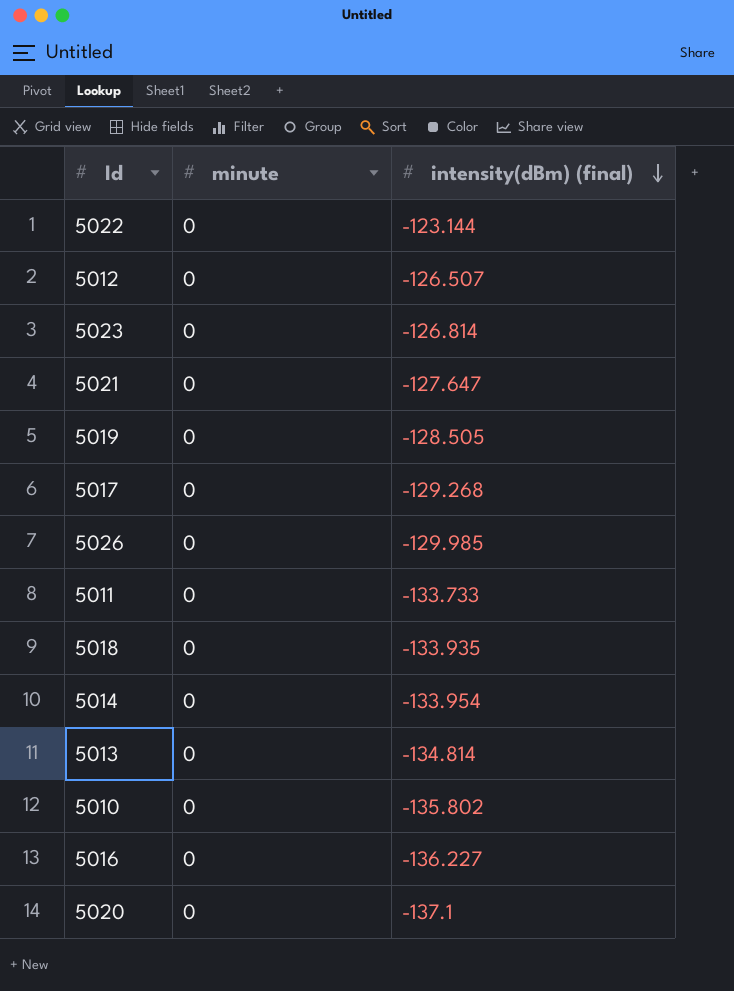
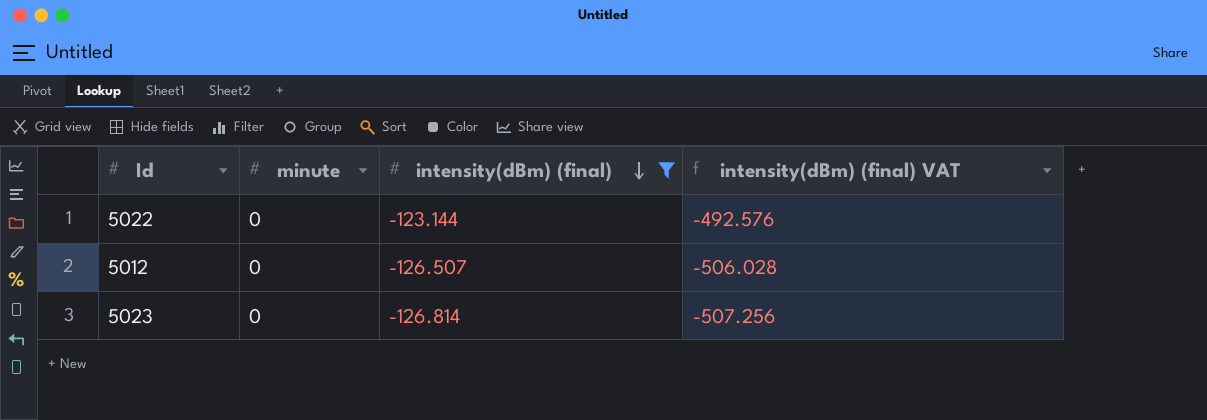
filter: none -> intensity(dBm) (final) >= -126.814
column intensity(dBm) (final) VAT | formula: none -> [intensity(dBm) (final)] * 4

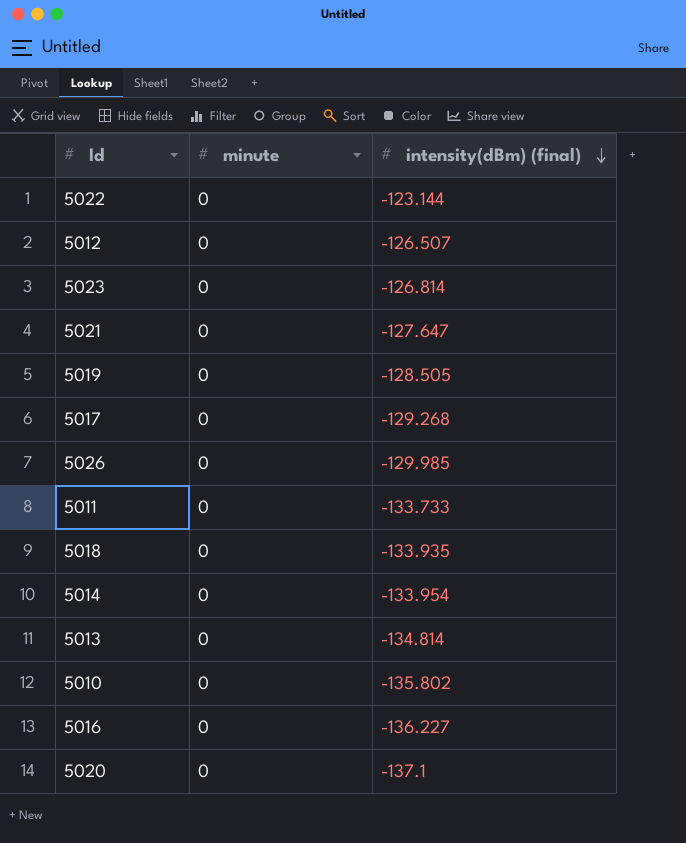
filter: intensity(dBm) (final) >= -126.814 -> none
column intensity(dBm) (final) VAT | formula: [intensity(dBm) (final)] * 4 -> none

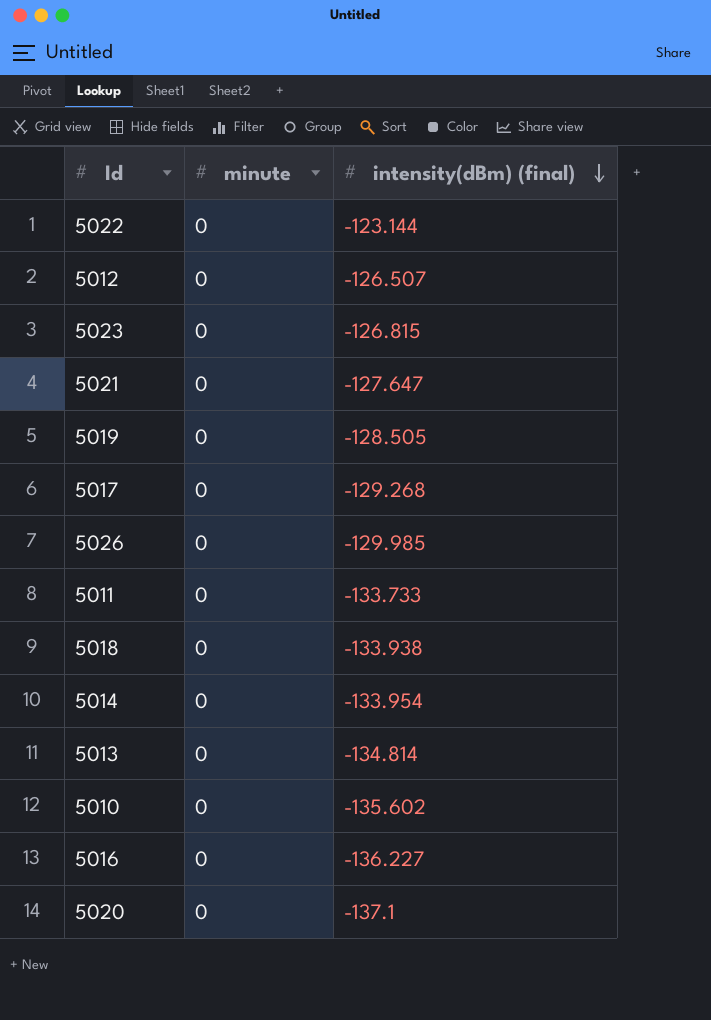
5023 | intensity(dBm) (final): -126.814 -> -126.815
5018 | intensity(dBm) (final): -133.935 -> -133.938
5010 | intensity(dBm) (final): -135.802 -> -135.602

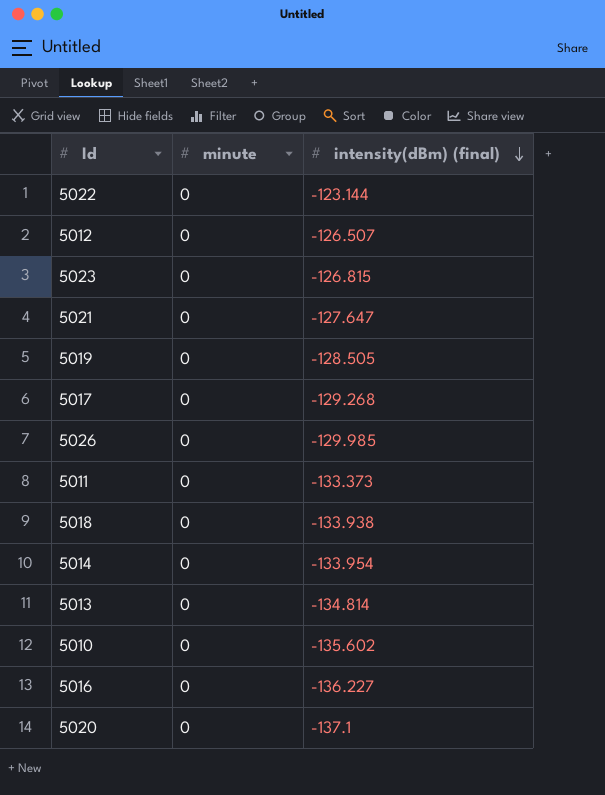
5011 | intensity(dBm) (final): -133.733 -> -133.373

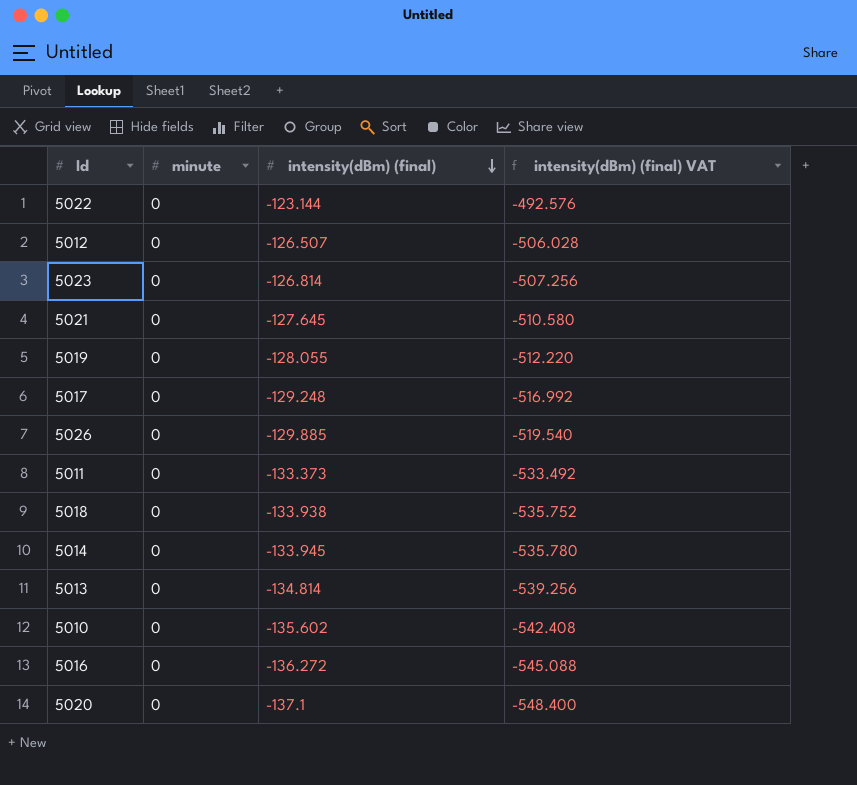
column intensity(dBm) (final) VAT | formula: none -> [intensity(dBm) (final)] * 4
5023 | intensity(dBm) (final): -126.815 -> -126.814
5021 | intensity(dBm) (final): -127.647 -> -127.645
5019 | intensity(dBm) (final): -128.505 -> -128.055
5017 | intensity(dBm) (final): -129.268 -> -129.248
5026 | intensity(dBm) (final): -129.985 -> -129.885
5014 | intensity(dBm) (final): -133.954 -> -133.945
5016 | intensity(dBm) (final): -136.227 -> -136.272

